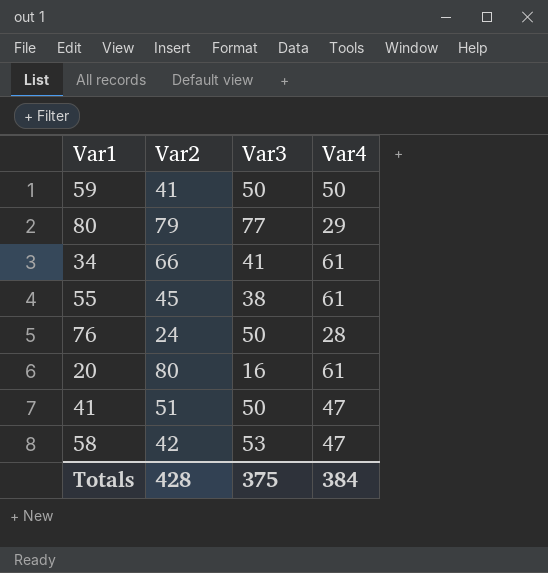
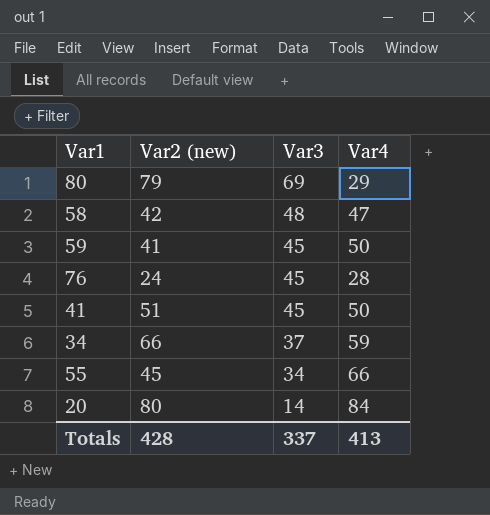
row order: none -> Var3 descending
column name: Var2 -> Var2 (new)
80 | Var3: 77 -> 69
58 | Var3: 53 -> 48
59 | Var3: 50 -> 45
76 | Var3: 50 -> 45
41 | Var3: 50 -> 45
41 | Var4: 47 -> 50
34 | Var3: 41 -> 37
34 | Var4: 61 -> 59
55 | Var3: 38 -> 34
55 | Var4: 61 -> 66
20 | Var3: 16 -> 14
20 | Var4: 61 -> 84
Totals | Var3: 375 -> 337
Totals | Var4: 384 -> 413

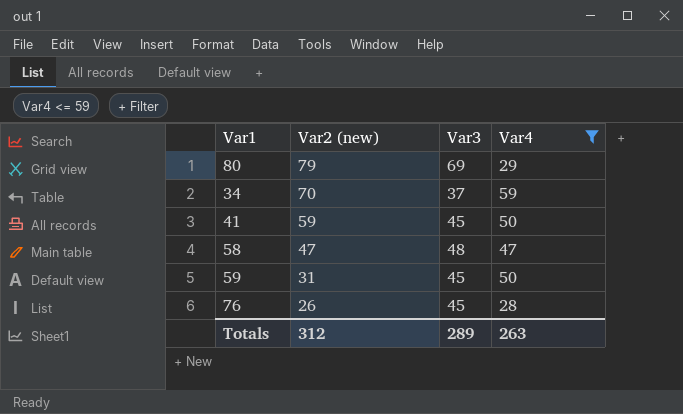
filter: none -> Var4 <= 59
row order: Var3 descending -> Var2 (new) descending
34 | Var2 (new): 66 -> 70
41 | Var2 (new): 51 -> 59
58 | Var2 (new): 42 -> 47
59 | Var2 (new): 41 -> 31
76 | Var2 (new): 24 -> 26
Totals | Var2 (new): 428 -> 312
Totals | Var3: 337 -> 289
Totals | Var4: 413 -> 263

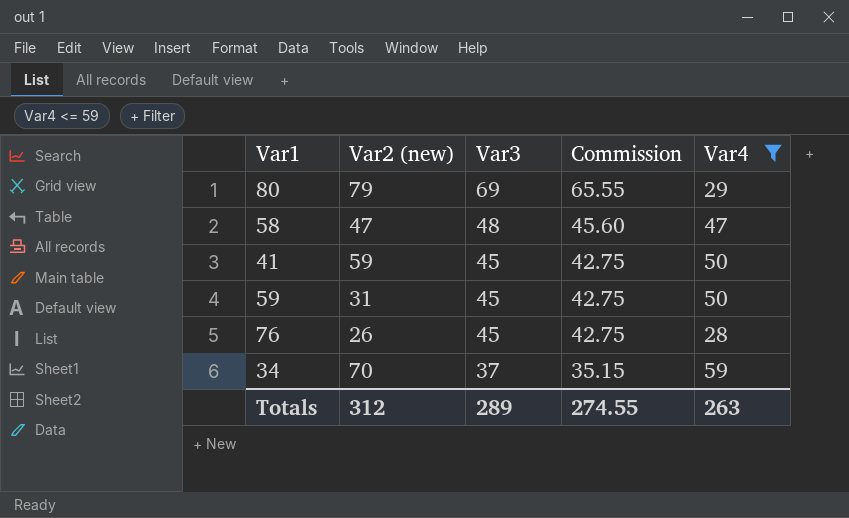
row order: Var2 (new) descending -> Var3 descending
column Commission | formula: none -> [Var3] * 0.95

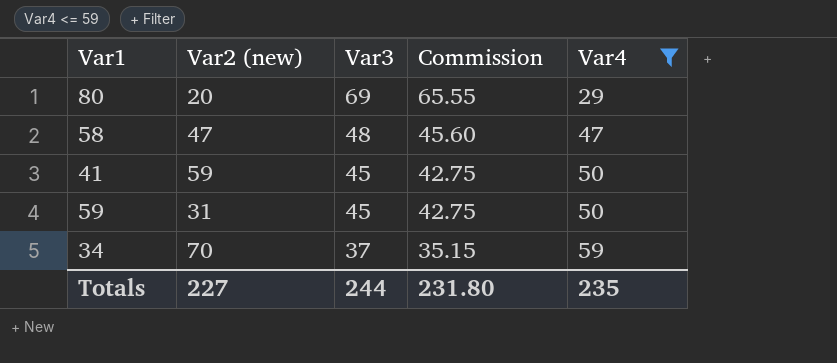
row 76: 26 | 45 | 42.75 | 28 -> none
80 | Var2 (new): 79 -> 20
Totals | Var2 (new): 312 -> 227
Totals | Var3: 289 -> 244
Totals | Commission: 274.55 -> 231.80
Totals | Var4: 263 -> 235

